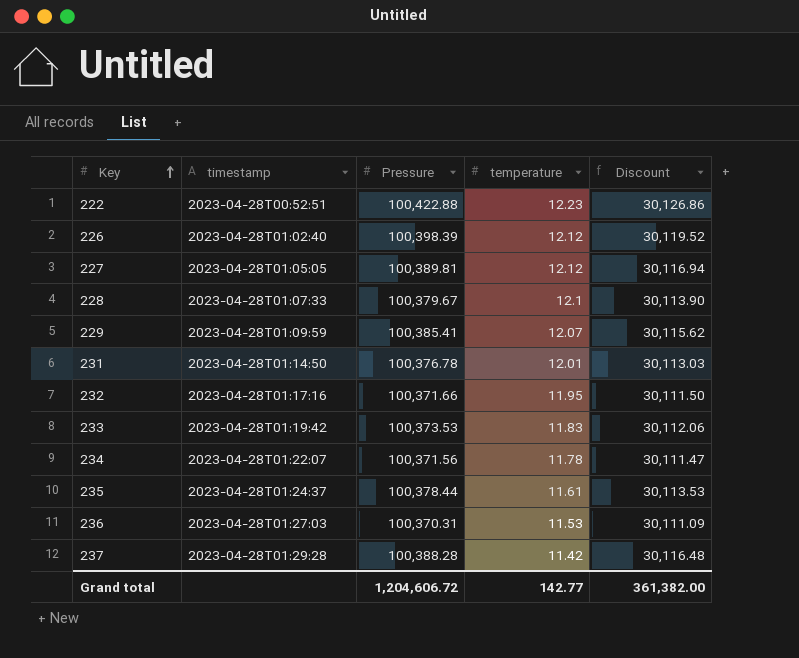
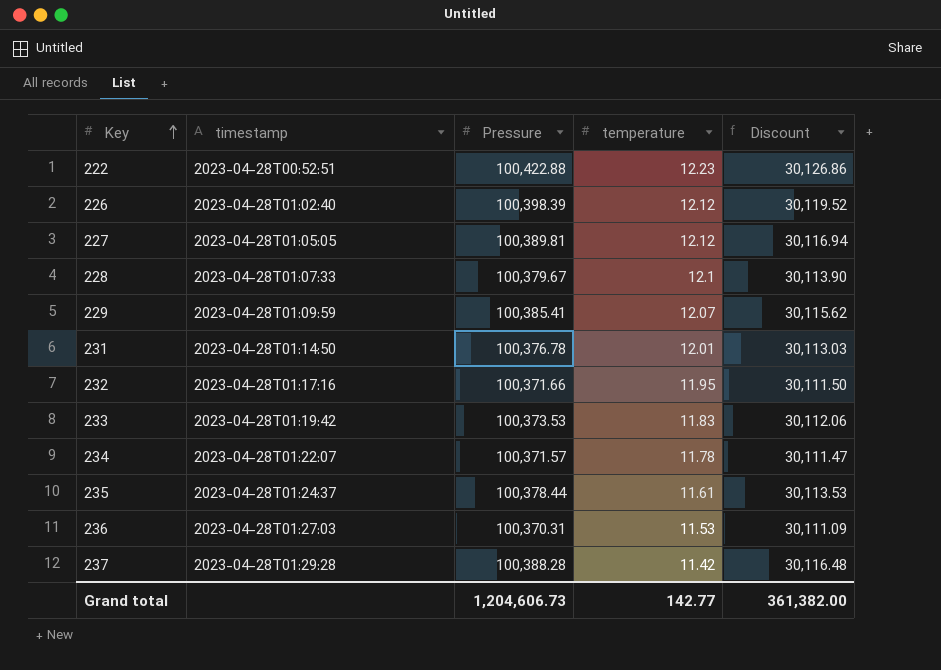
234 | Pressure: 100,371.56 -> 100,371.57
Grand total | Pressure: 1,204,606.72 -> 1,204,606.73

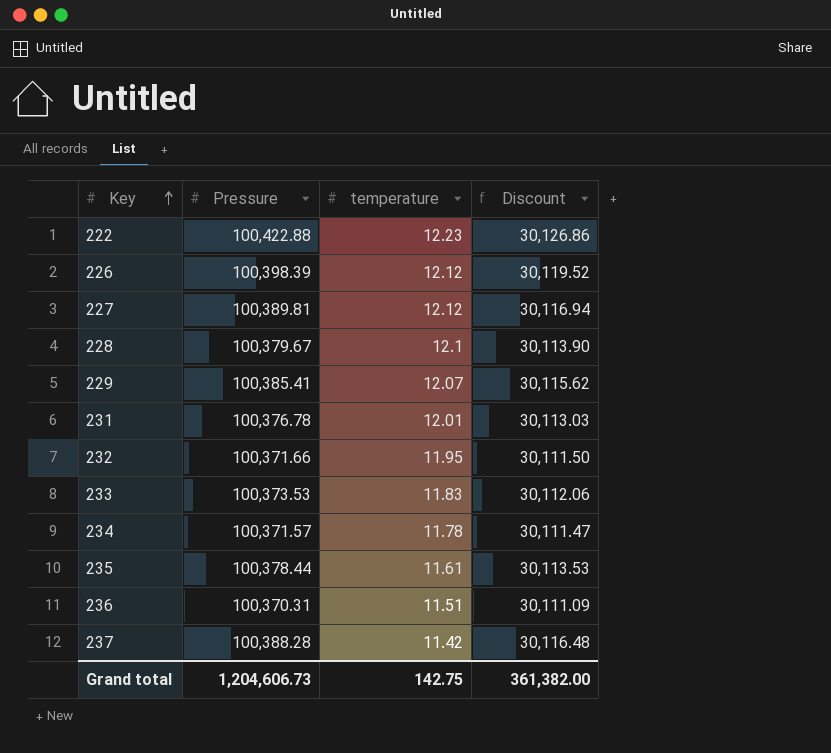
column timestamp | position: 2 -> none
236 | temperature: 11.53 -> 11.51
Grand total | temperature: 142.77 -> 142.75

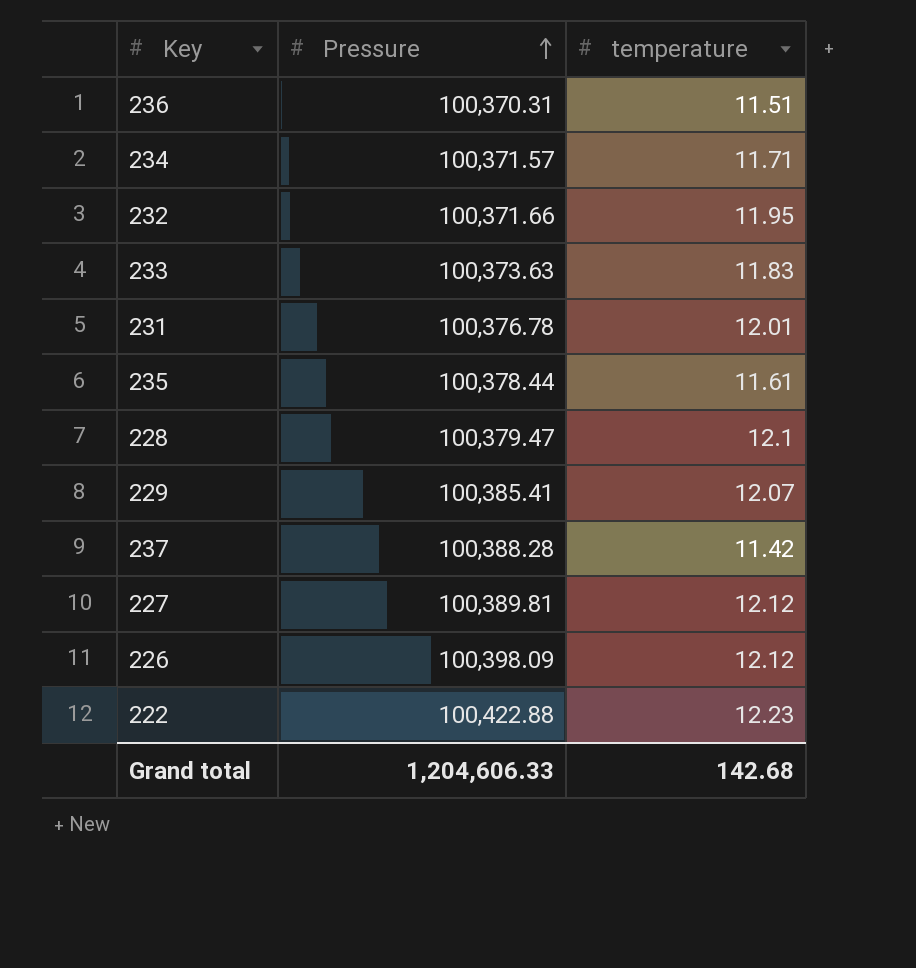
row order: Key ascending -> Pressure ascending
column Discount | formula: [Pressure] * 0.3 -> none
234 | temperature: 11.78 -> 11.71
233 | Pressure: 100,373.53 -> 100,373.63
228 | Pressure: 100,379.67 -> 100,379.47
226 | Pressure: 100,398.39 -> 100,398.09
Grand total | Pressure: 1,204,606.73 -> 1,204,606.33
Grand total | temperature: 142.75 -> 142.68

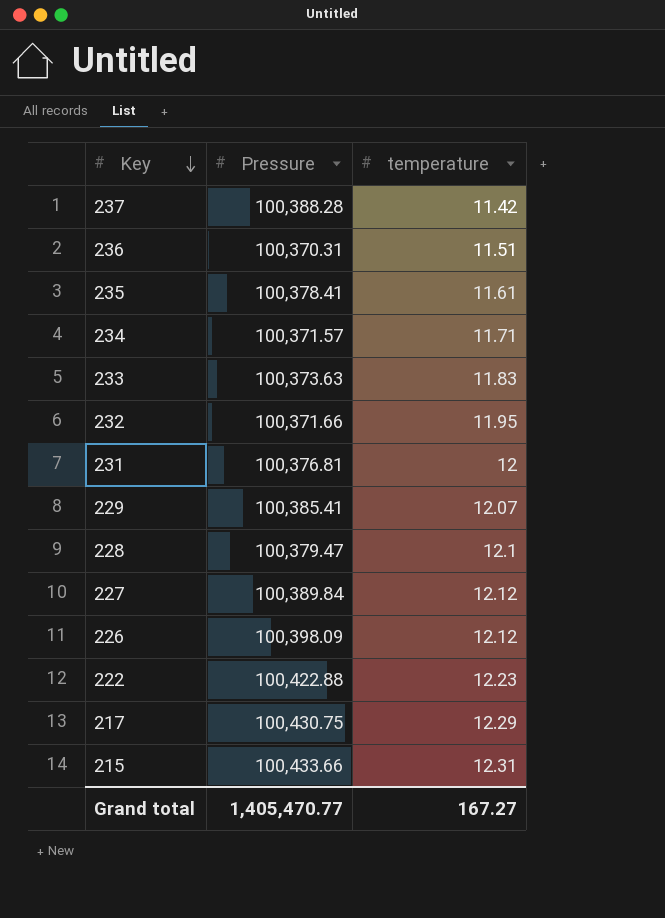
row order: Pressure ascending -> Key descending
235 | Pressure: 100,378.44 -> 100,378.41
231 | Pressure: 100,376.78 -> 100,376.81
231 | temperature: 12.01 -> 12
227 | Pressure: 100,389.81 -> 100,389.84
row 217: none -> 100,430.75 | 12.29
row 215: none -> 100,433.66 | 12.31
Grand total | Pressure: 1,204,606.33 -> 1,405,470.77
Grand total | temperature: 142.68 -> 167.27

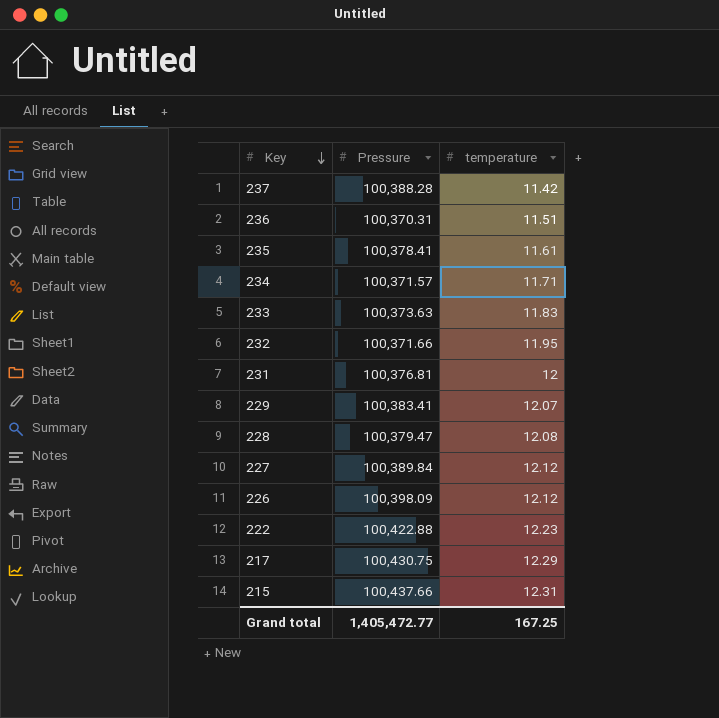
229 | Pressure: 100,385.41 -> 100,383.41
228 | temperature: 12.1 -> 12.08
215 | Pressure: 100,433.66 -> 100,437.66
Grand total | Pressure: 1,405,470.77 -> 1,405,472.77
Grand total | temperature: 167.27 -> 167.25

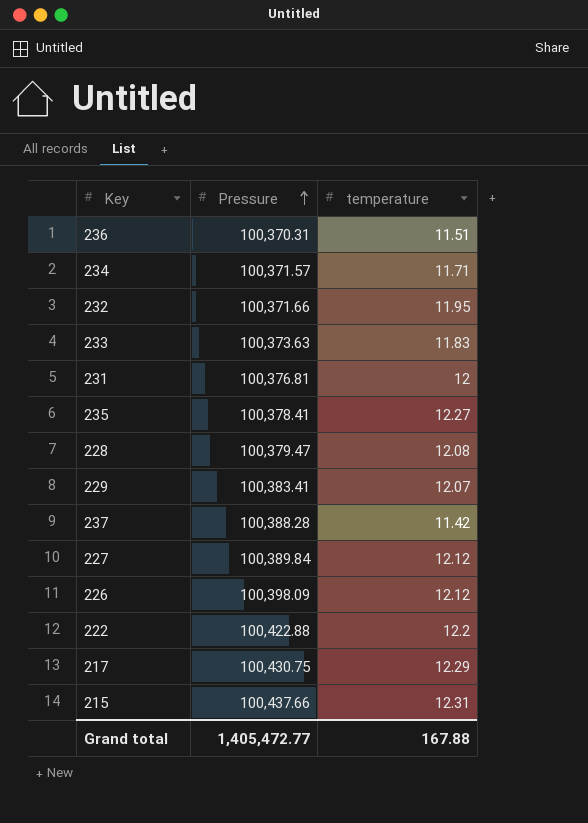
row order: Key descending -> Pressure ascending
235 | temperature: 11.61 -> 12.27
222 | temperature: 12.23 -> 12.2
Grand total | temperature: 167.25 -> 167.88

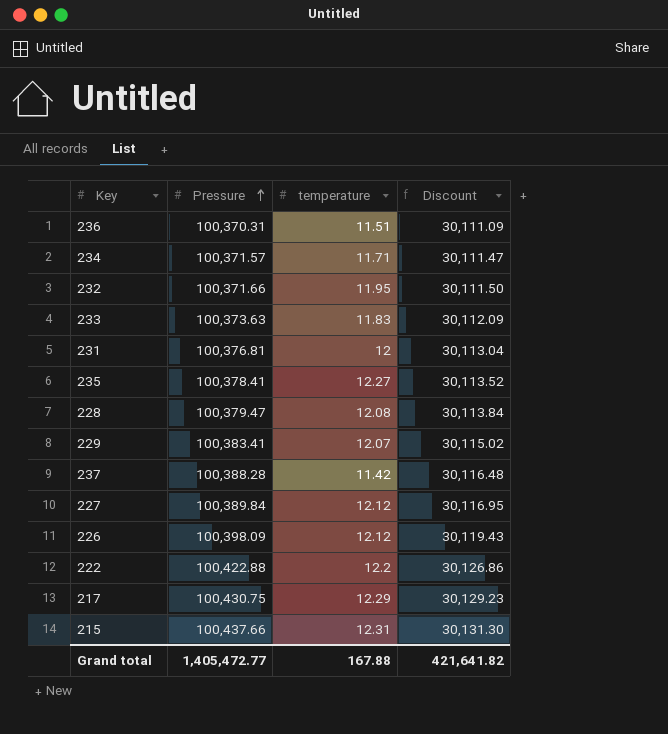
column Discount | formula: none -> [Pressure] * 0.3

